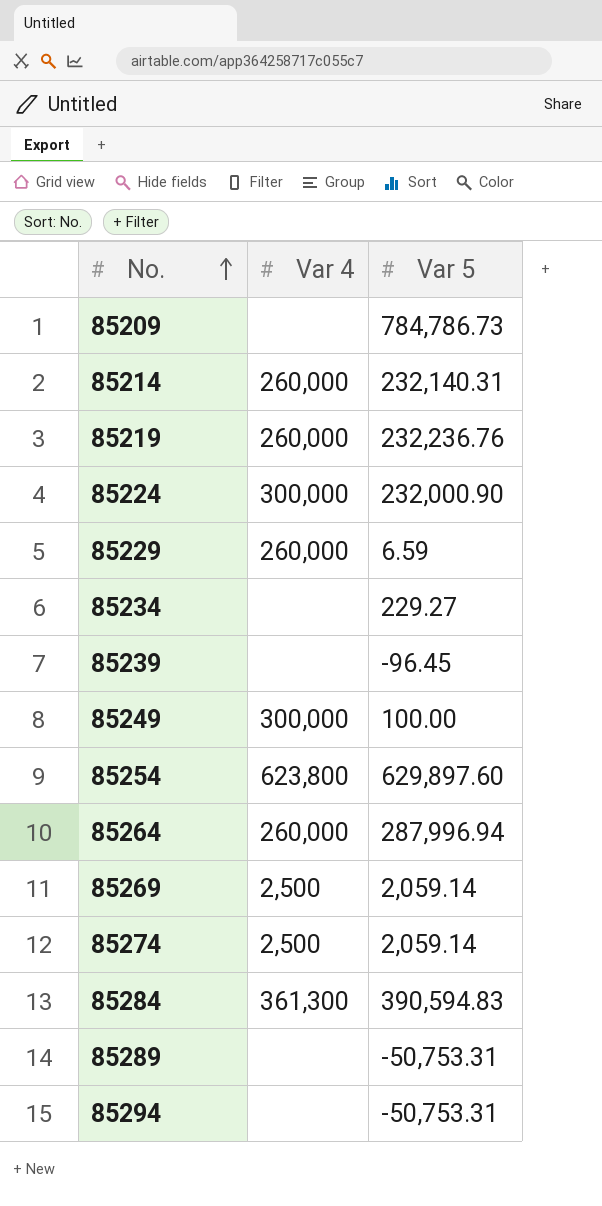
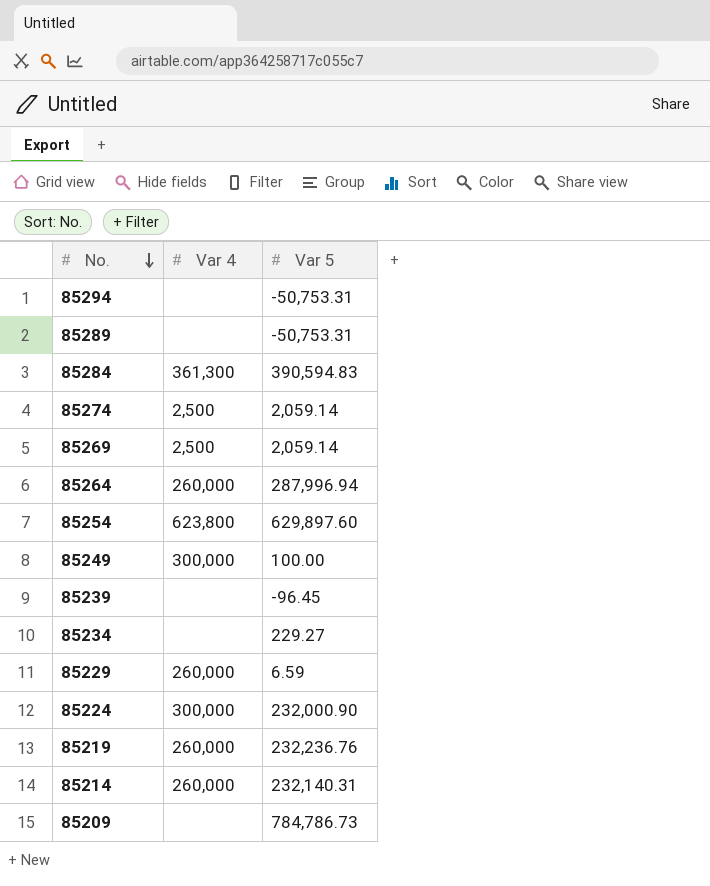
row order: No. ascending -> No. descending

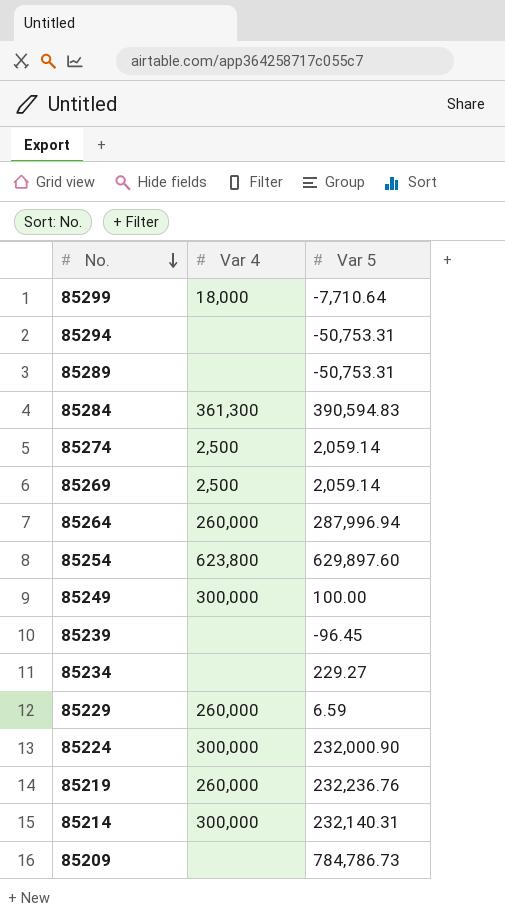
row 85299: none -> 18,000 | -7,710.64
85214 | Var 4: 260,000 -> 300,000

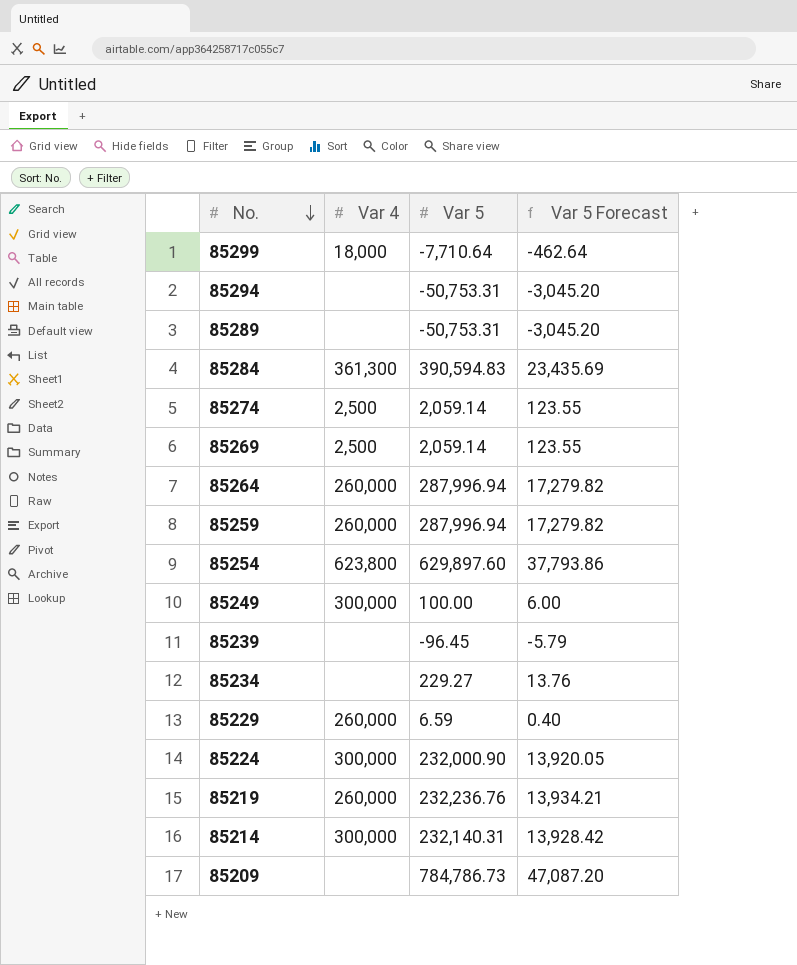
column Var 5 Forecast | formula: none -> [Var 5] * 0.06
row 85259: none -> 260,000 | 287,996.94 | 17,279.82

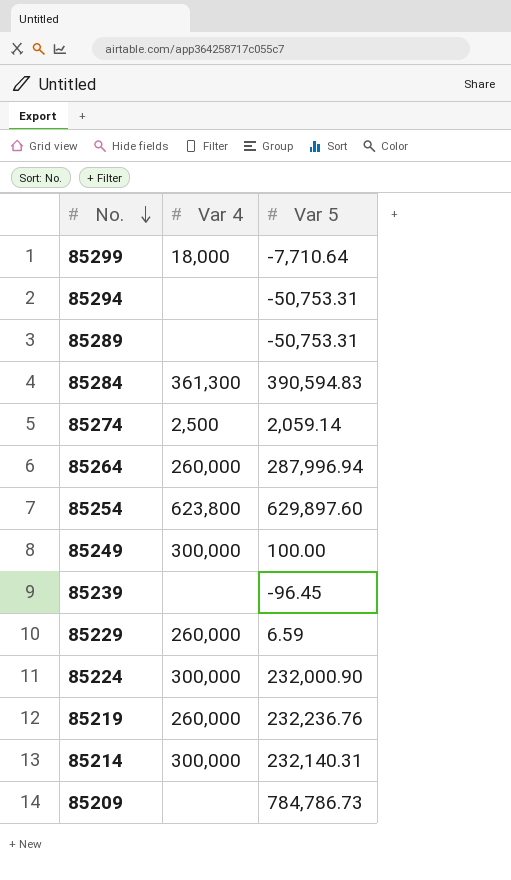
column Var 5 Forecast | formula: [Var 5] * 0.06 -> none
row 85269: 2,500 | 2,059.14 | 123.55 -> none
row 85259: 260,000 | 287,996.94 | 17,279.82 -> none
row 85234: none | 229.27 | 13.76 -> none

